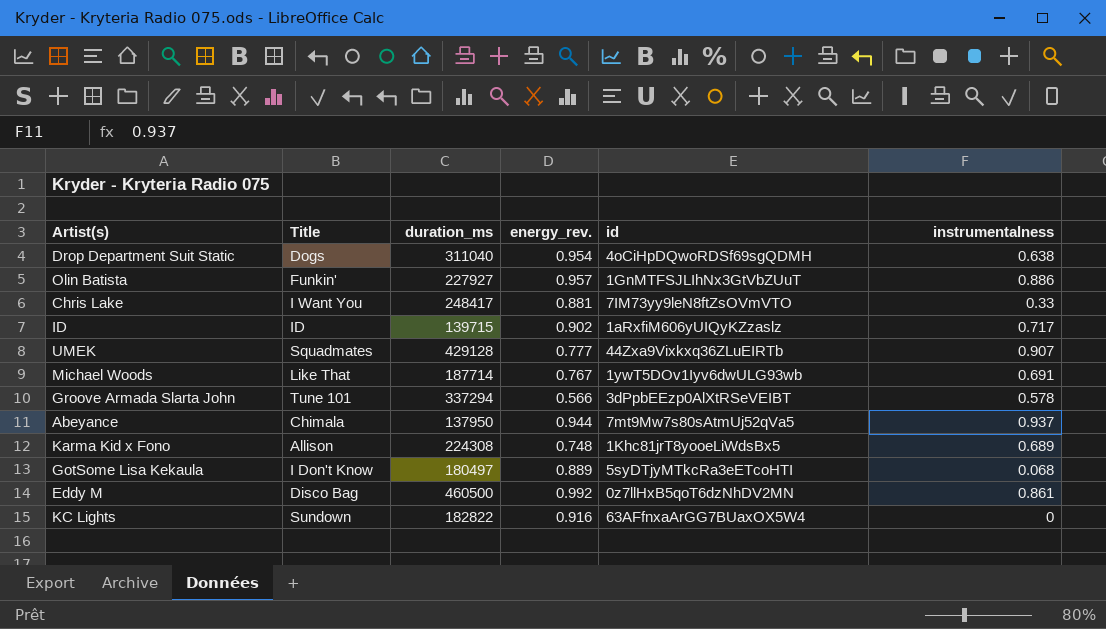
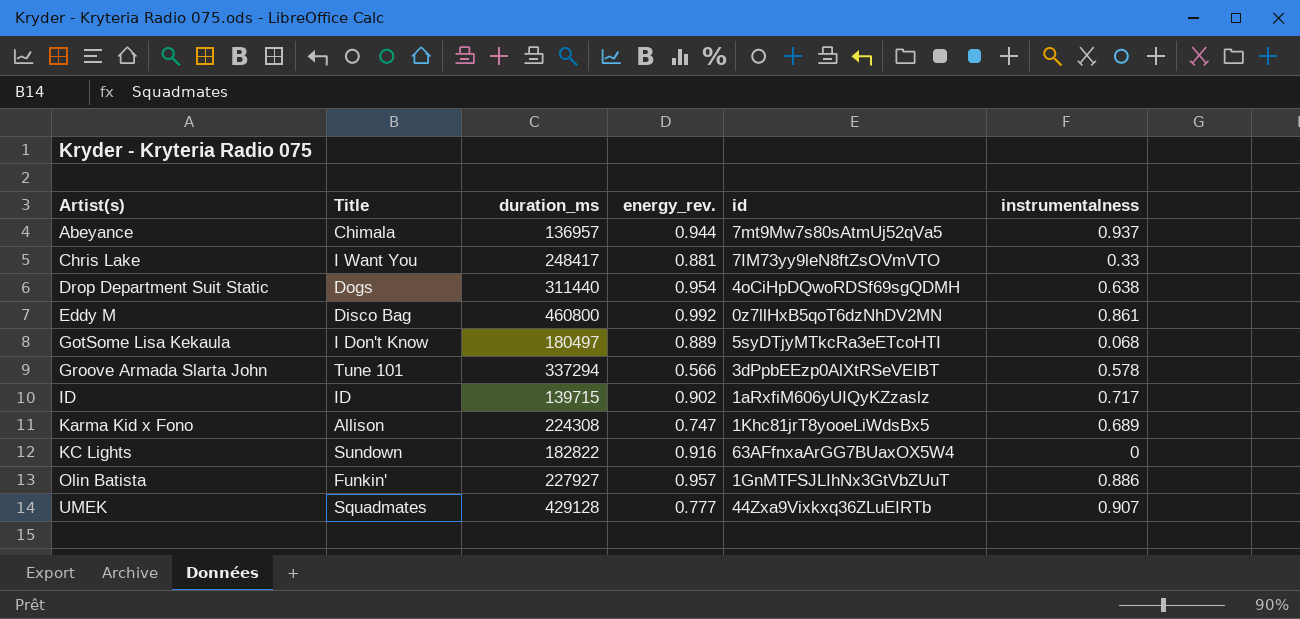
row order: none -> Artist(s) ascending
row Michael Woods: Like That | 187714 | 0.767 | 1ywT5DOv1Iyv6dwULG93wb | 0.691 -> none
Abeyance | duration_ms: 137950 -> 136957
Drop Department Suit Static | duration_ms: 311040 -> 311440
Eddy M | duration_ms: 460500 -> 460800
Karma Kid x Fono | energy_rev.: 0.748 -> 0.747

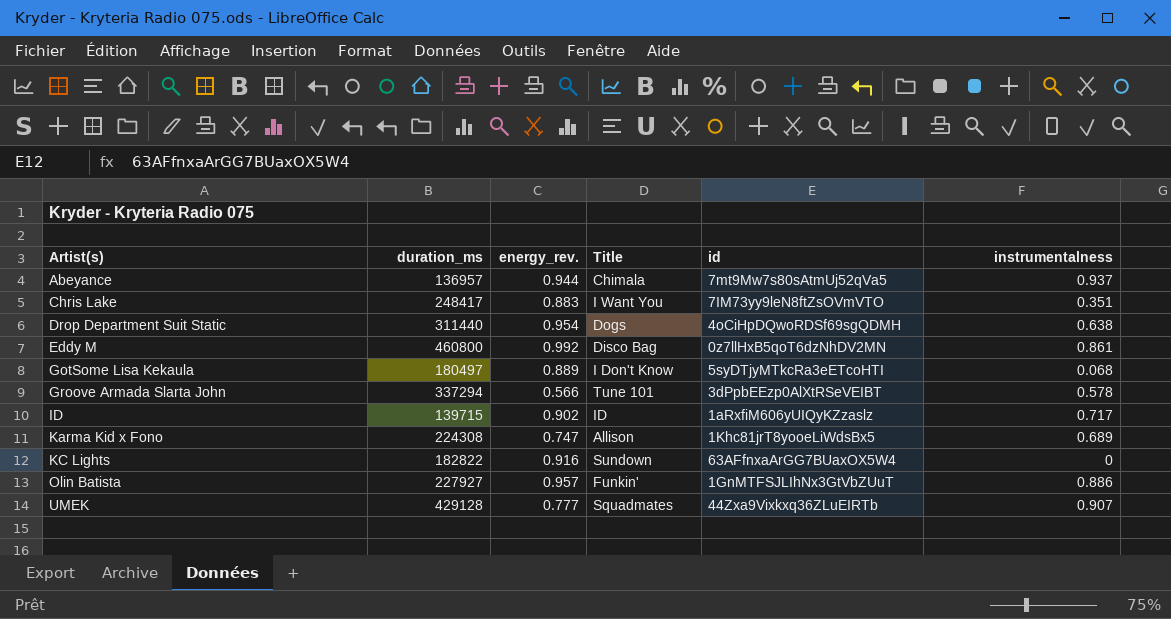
column Title | position: 2 -> 4
Chris Lake | energy_rev.: 0.881 -> 0.883
Chris Lake | instrumentalness: 0.33 -> 0.351

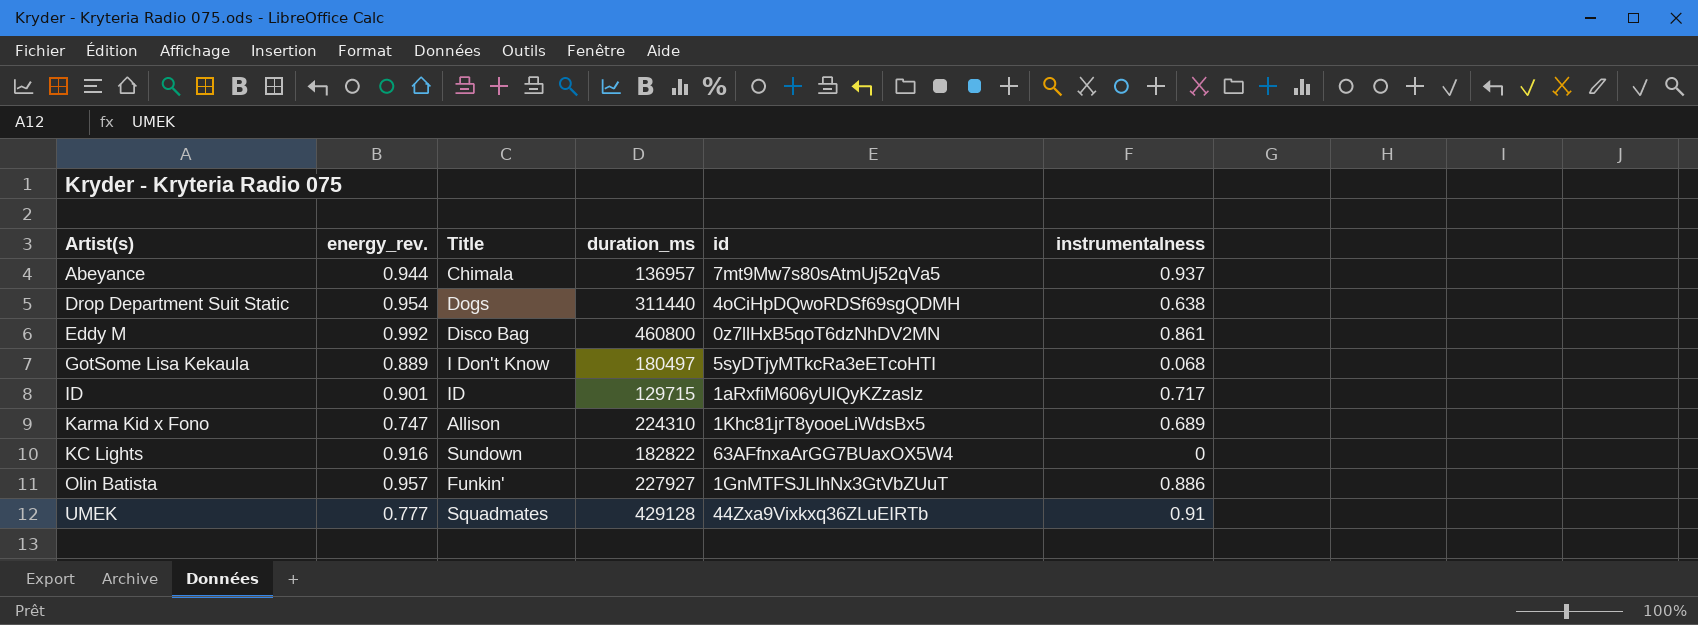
column duration_ms | position: 2 -> 4
row Chris Lake: 248417 | 0.883 | I Want You | 7IM73yy9leN8ftZsOVmVTO | 0.351 -> none
row Groove Armada Slarta John: 337294 | 0.566 | Tune 101 | 3dPpbEEzp0AlXtRSeVEIBT | 0.578 -> none
ID | energy_rev.: 0.902 -> 0.901
ID | duration_ms: 139715 -> 129715
Karma Kid x Fono | duration_ms: 224308 -> 224310
UMEK | instrumentalness: 0.907 -> 0.91

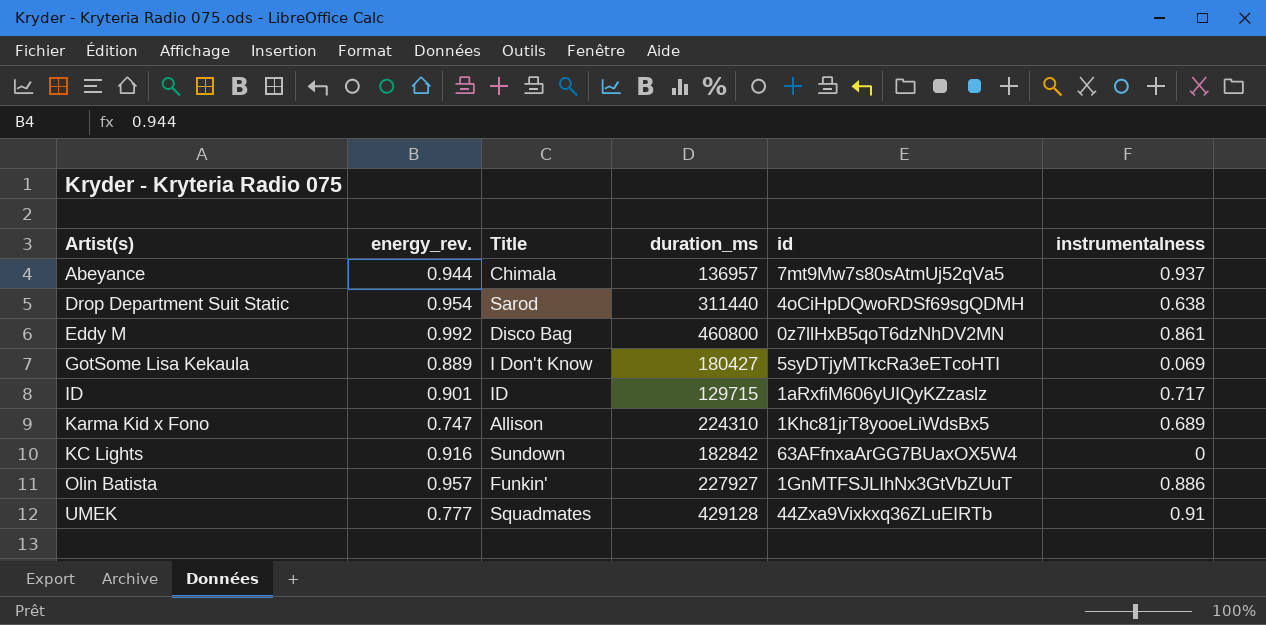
Drop Department Suit Static | Title: Dogs -> Sarod
GotSome Lisa Kekaula | duration_ms: 180497 -> 180427
GotSome Lisa Kekaula | instrumentalness: 0.068 -> 0.069
KC Lights | duration_ms: 182822 -> 182842

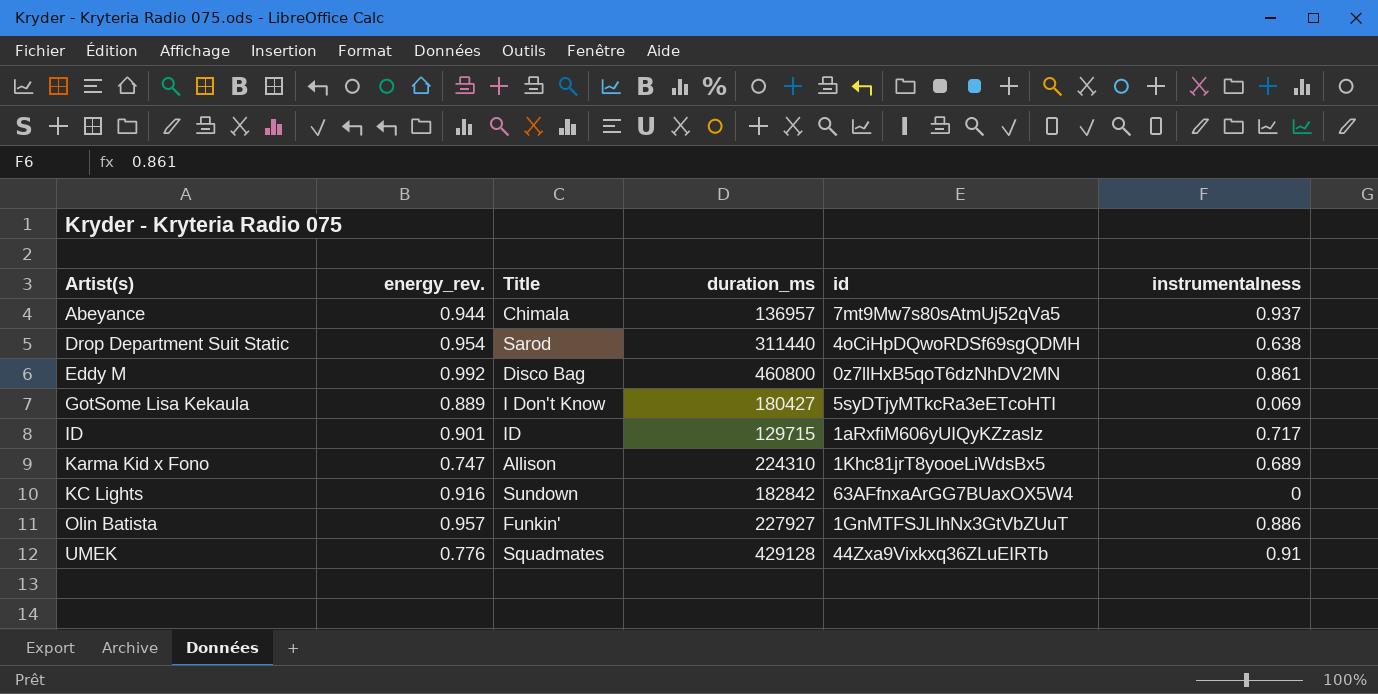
UMEK | energy_rev.: 0.777 -> 0.776

